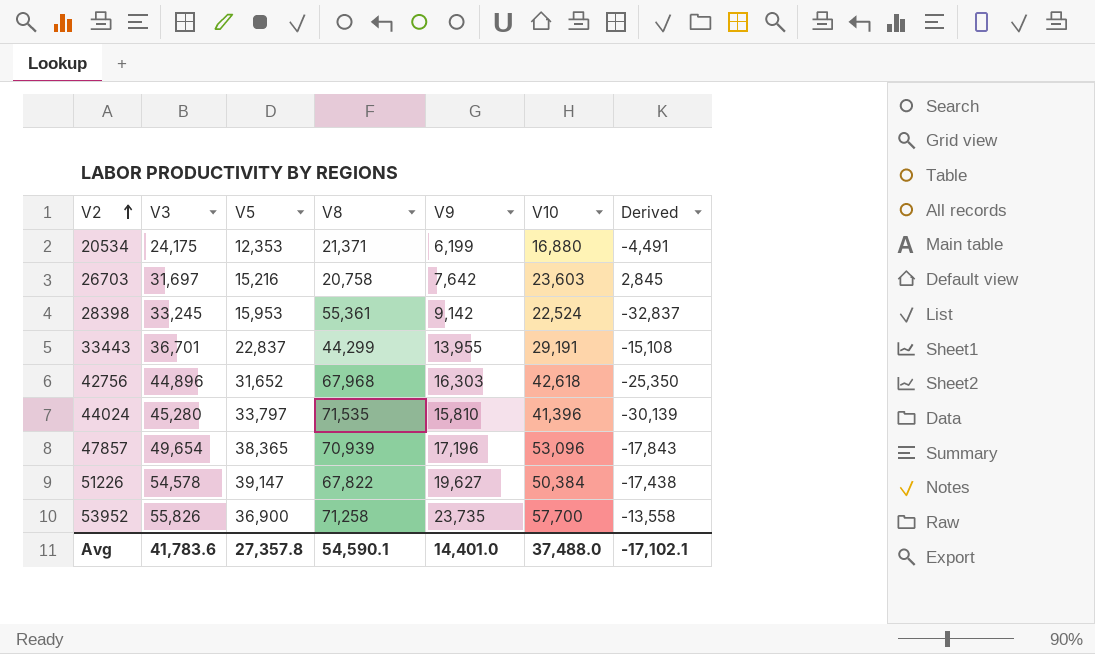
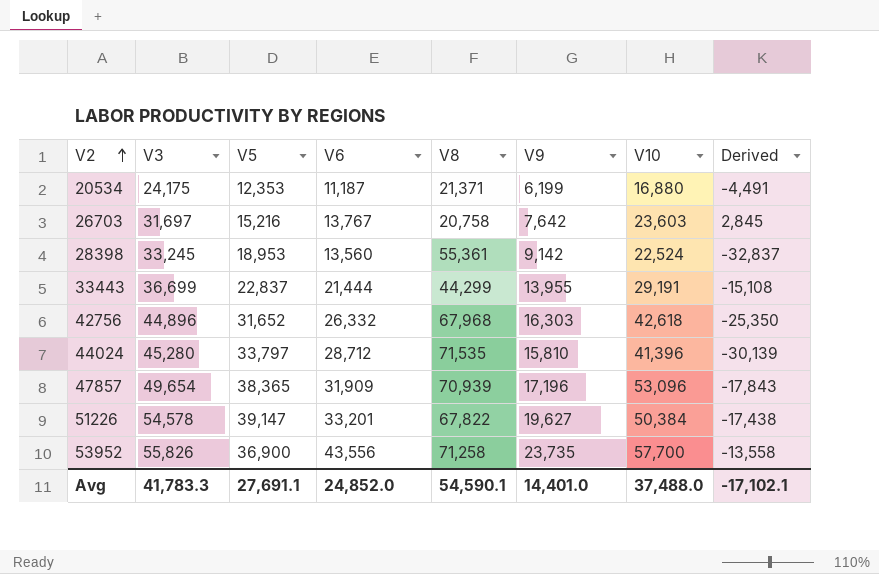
column V6 | position: none -> 4
28398 | V5: 15,953 -> 18,953
33443 | V3: 36,701 -> 36,699
Avg | V3: 41,783.6 -> 41,783.3
Avg | V5: 27,357.8 -> 27,691.1

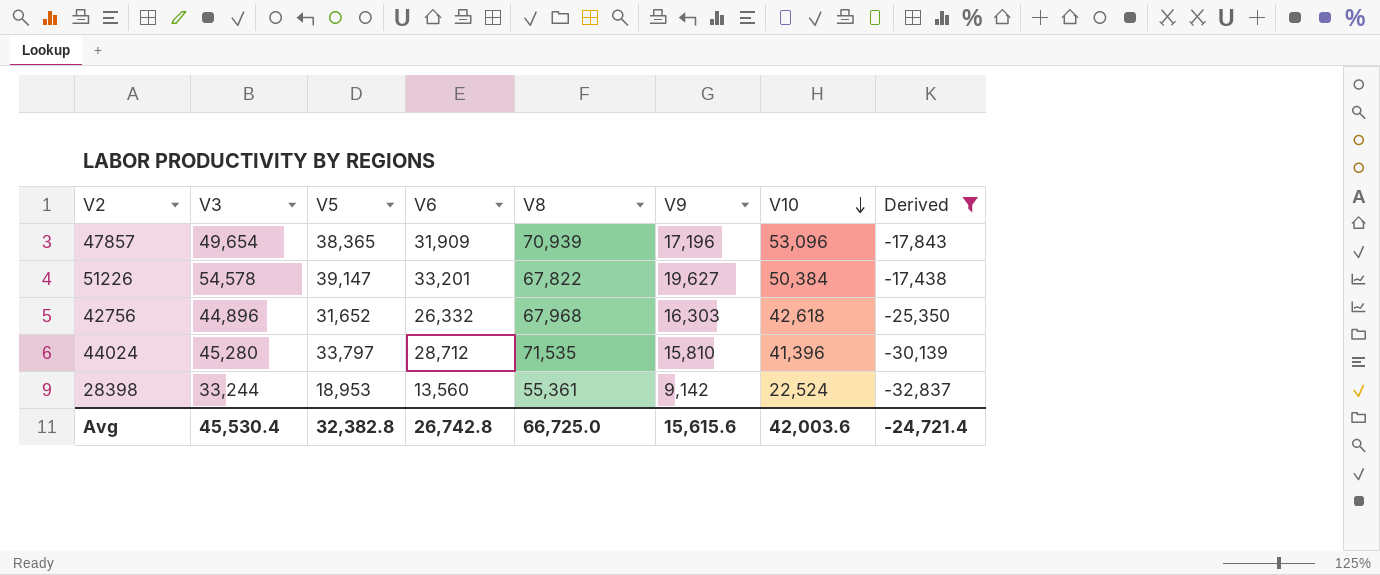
filter: none -> Derived <= -17,438
row order: V2 ascending -> V10 descending
28398 | V3: 33,245 -> 33,244
Avg | V3: 41,783.3 -> 45,530.4
Avg | V5: 27,691.1 -> 32,382.8
Avg | V6: 24,852.0 -> 26,742.8
Avg | V8: 54,590.1 -> 66,725.0
Avg | V9: 14,401.0 -> 15,615.6
Avg | V10: 37,488.0 -> 42,003.6
Avg | Derived: -17,102.1 -> -24,721.4

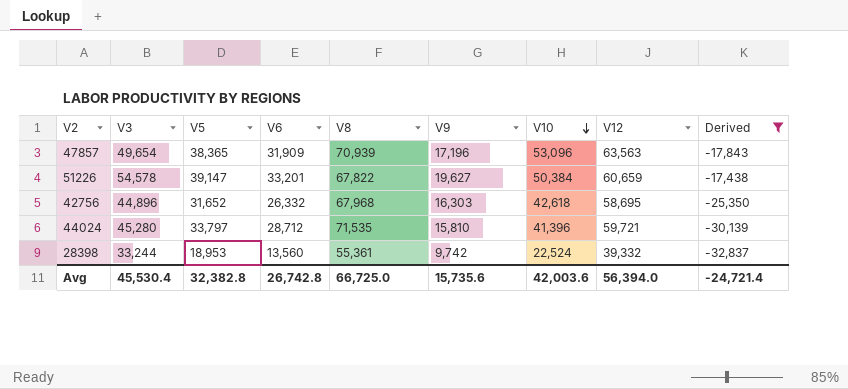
column V12 | position: none -> 8
28398 | V9: 9,142 -> 9,742
Avg | V9: 15,615.6 -> 15,735.6

